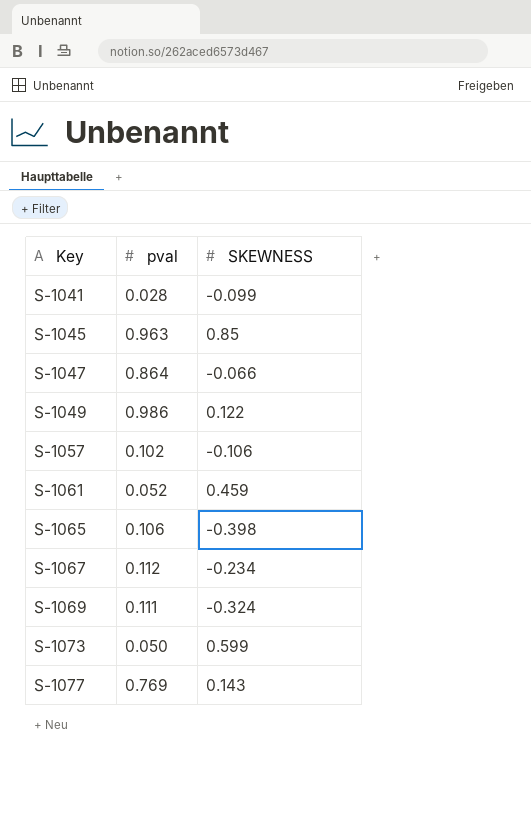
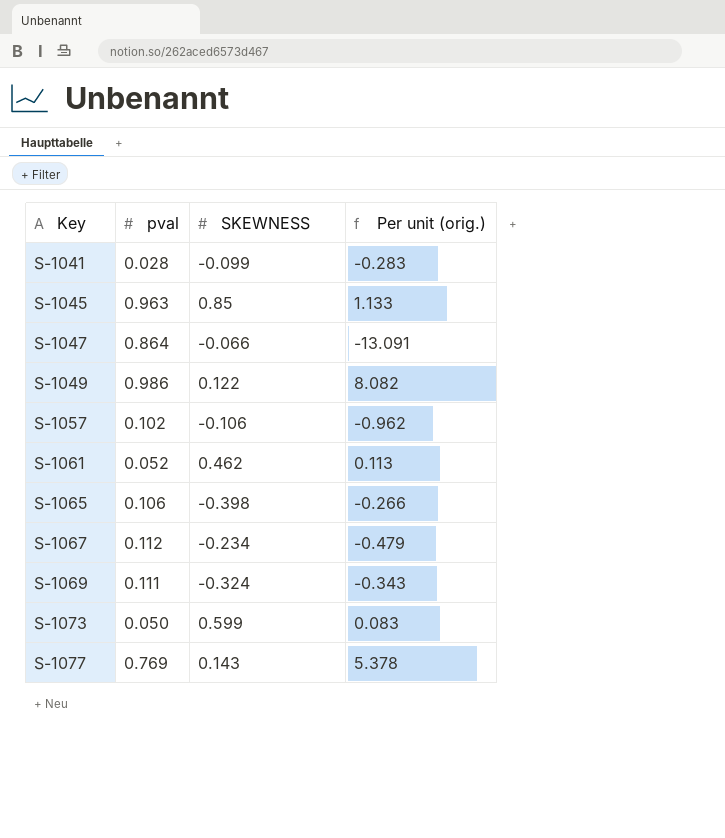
column Per unit (orig.) | formula: none -> [pval] / [SKEWNESS]
S-1061 | SKEWNESS: 0.459 -> 0.462

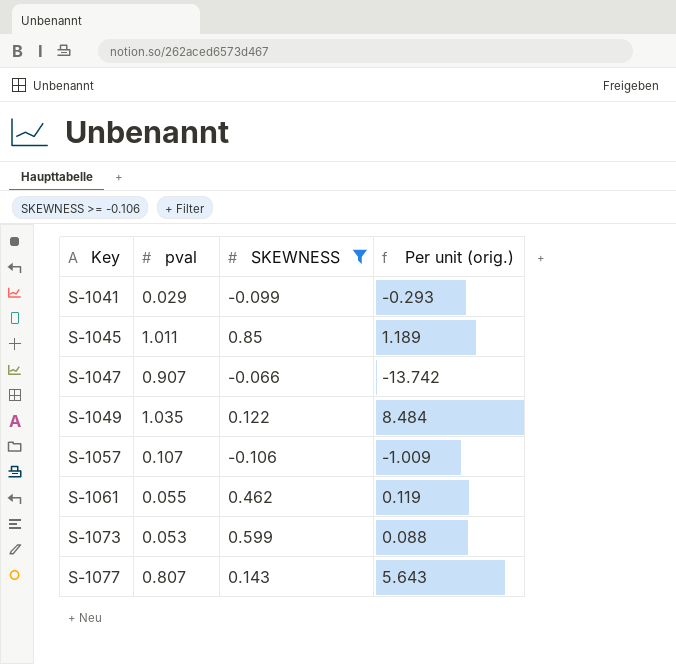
filter: none -> SKEWNESS >= -0.106
S-1041 | pval: 0.028 -> 0.029
S-1041 | Per unit (orig.): -0.283 -> -0.293
S-1045 | pval: 0.963 -> 1.011
S-1045 | Per unit (orig.): 1.133 -> 1.189
S-1047 | pval: 0.864 -> 0.907
S-1047 | Per unit (orig.): -13.091 -> -13.742
S-1049 | pval: 0.986 -> 1.035
S-1049 | Per unit (orig.): 8.082 -> 8.484
S-1057 | pval: 0.102 -> 0.107
S-1057 | Per unit (orig.): -0.962 -> -1.009
S-1061 | pval: 0.052 -> 0.055
S-1061 | Per unit (orig.): 0.113 -> 0.119
S-1073 | pval: 0.050 -> 0.053
S-1073 | Per unit (orig.): 0.083 -> 0.088
S-1077 | pval: 0.769 -> 0.807
S-1077 | Per unit (orig.): 5.378 -> 5.643

